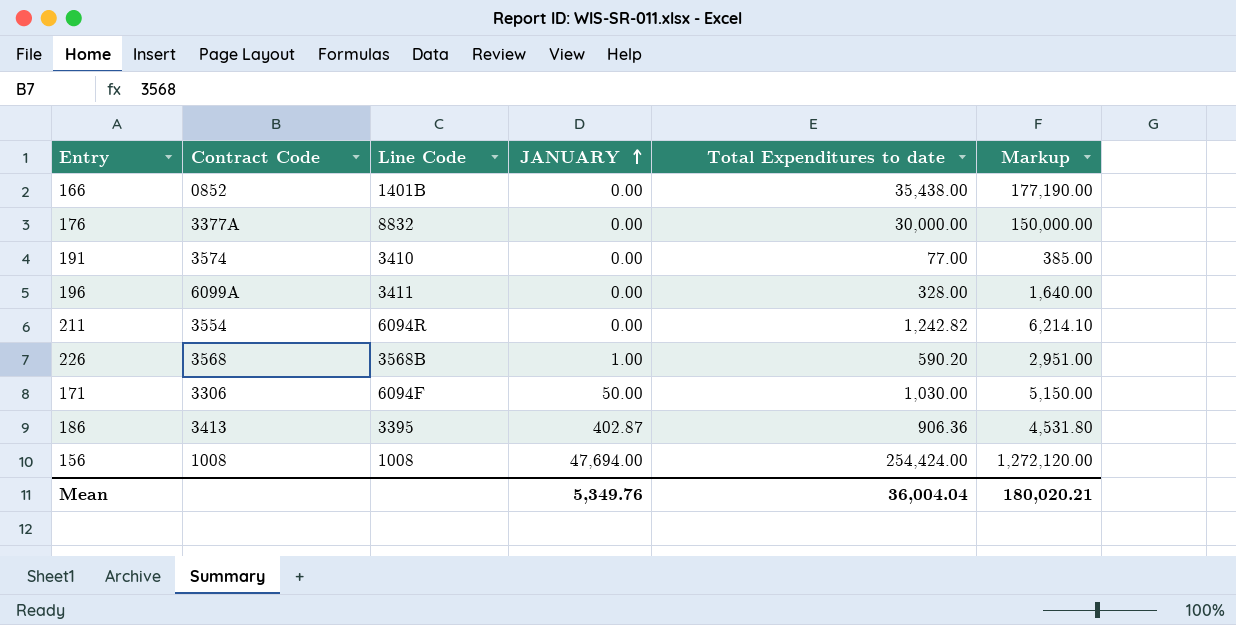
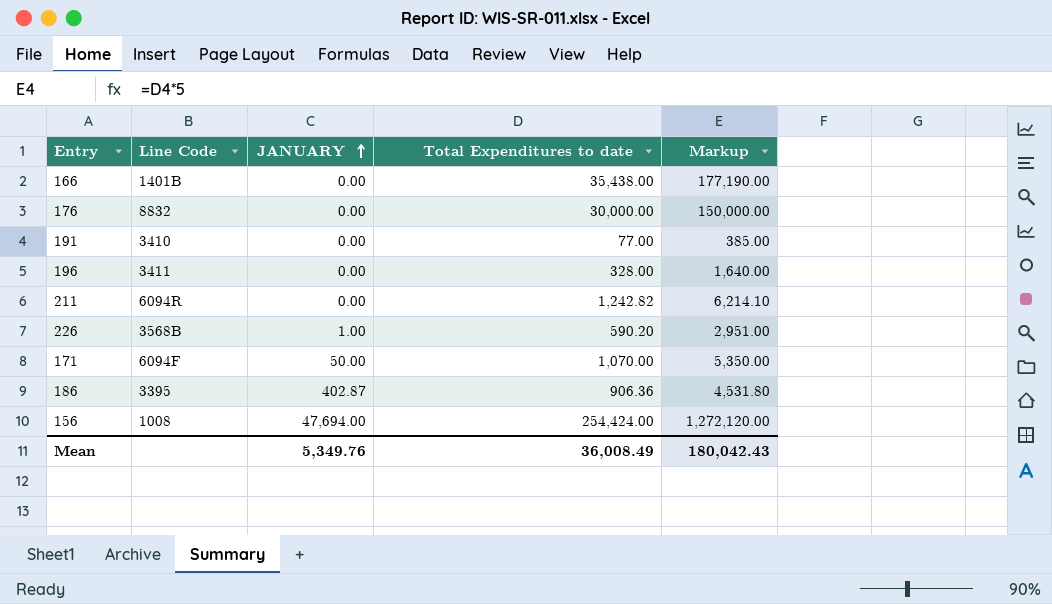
column Contract Code | position: 2 -> none
171 | Total Expenditures to date: 1,030.00 -> 1,070.00
171 | Markup: 5,150.00 -> 5,350.00
Mean | Total Expenditures to date: 36,004.04 -> 36,008.49
Mean | Markup: 180,020.21 -> 180,042.43

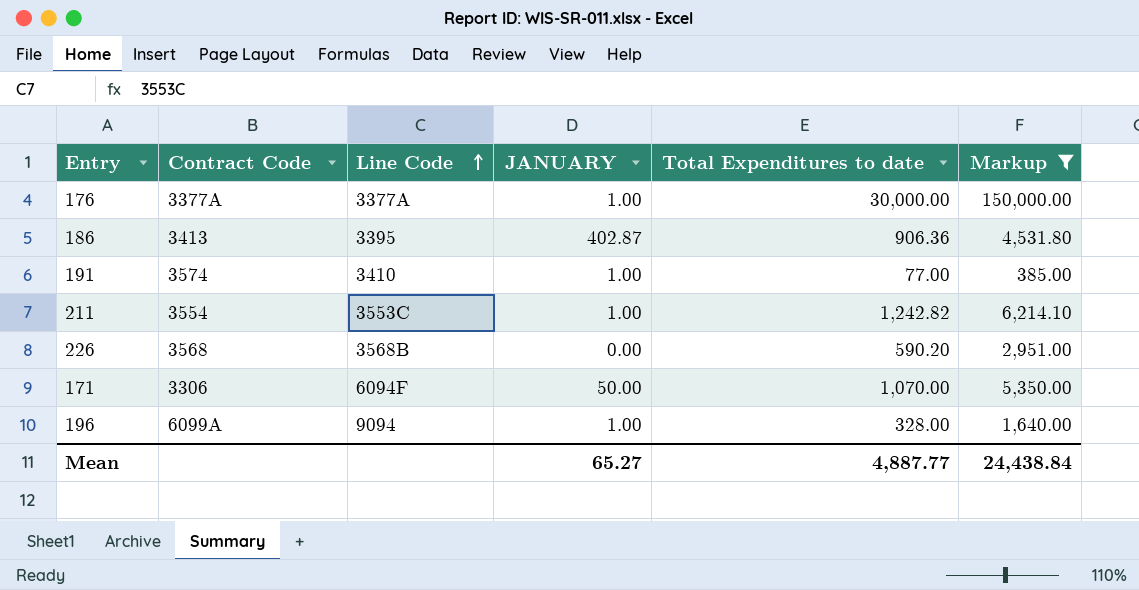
filter: none -> Markup <= 150,000.00
row order: JANUARY ascending -> Line Code ascending
column Contract Code | position: none -> 2
176 | Line Code: 8832 -> 3377A
176 | JANUARY: 0.00 -> 1.00
191 | JANUARY: 0.00 -> 1.00
211 | Line Code: 6094R -> 3553C
211 | JANUARY: 0.00 -> 1.00
226 | JANUARY: 1.00 -> 0.00
196 | Line Code: 3411 -> 9094
196 | JANUARY: 0.00 -> 1.00
Mean | JANUARY: 5,349.76 -> 65.27
Mean | Total Expenditures to date: 36,008.49 -> 4,887.77
Mean | Markup: 180,042.43 -> 24,438.84

